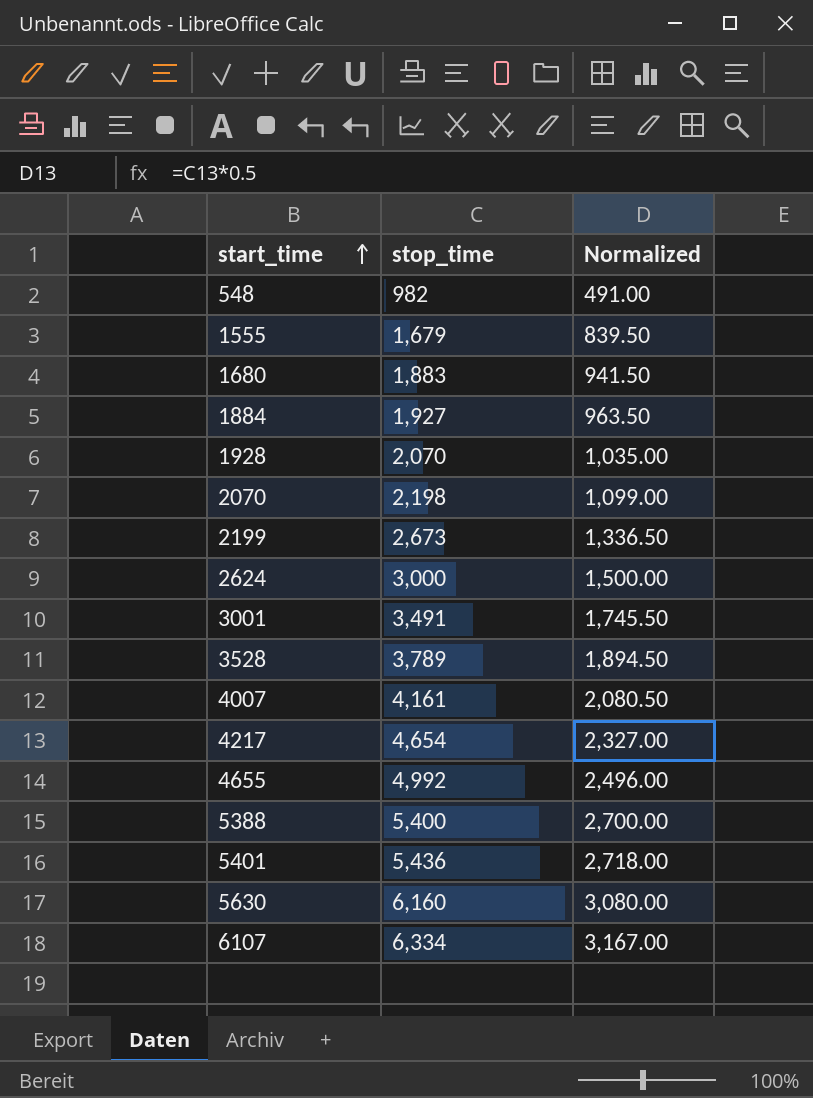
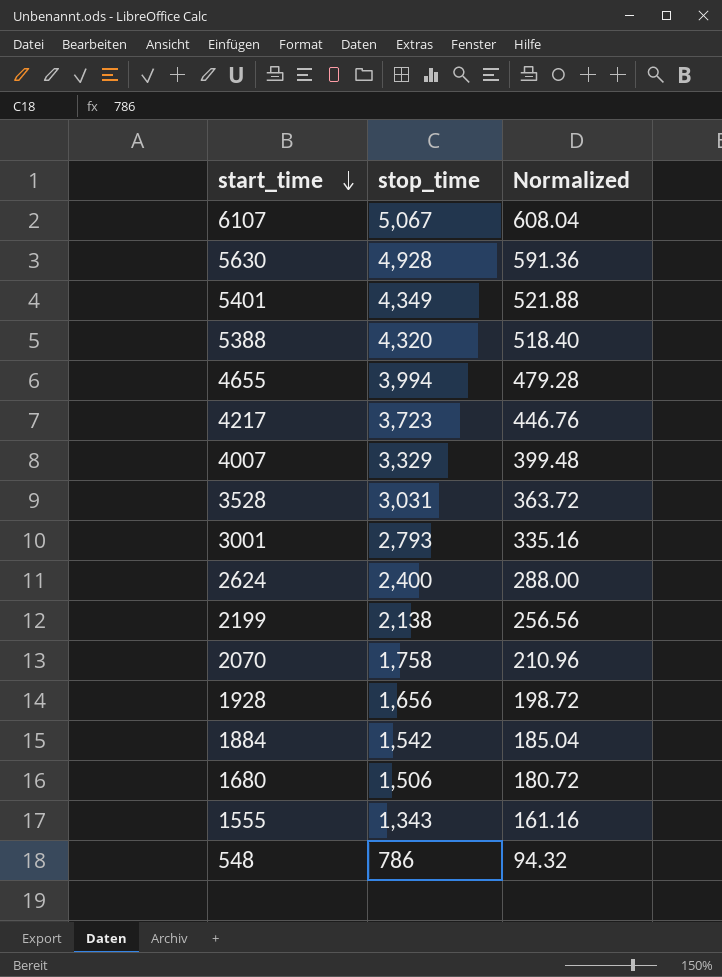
row order: start_time ascending -> start_time descending
column Normalized | formula: [stop_time] * 0.5 -> [stop_time] * 0.12
6107 | stop_time: 6,334 -> 5,067
5630 | stop_time: 6,160 -> 4,928
5401 | stop_time: 5,436 -> 4,349
5388 | stop_time: 5,400 -> 4,320
4655 | stop_time: 4,992 -> 3,994
4217 | stop_time: 4,654 -> 3,723
4007 | stop_time: 4,161 -> 3,329
3528 | stop_time: 3,789 -> 3,031
3001 | stop_time: 3,491 -> 2,793
2624 | stop_time: 3,000 -> 2,400
2199 | stop_time: 2,673 -> 2,138
2070 | stop_time: 2,198 -> 1,758
1928 | stop_time: 2,070 -> 1,656
1884 | stop_time: 1,927 -> 1,542
1680 | stop_time: 1,883 -> 1,506
1555 | stop_time: 1,679 -> 1,343
548 | stop_time: 982 -> 786

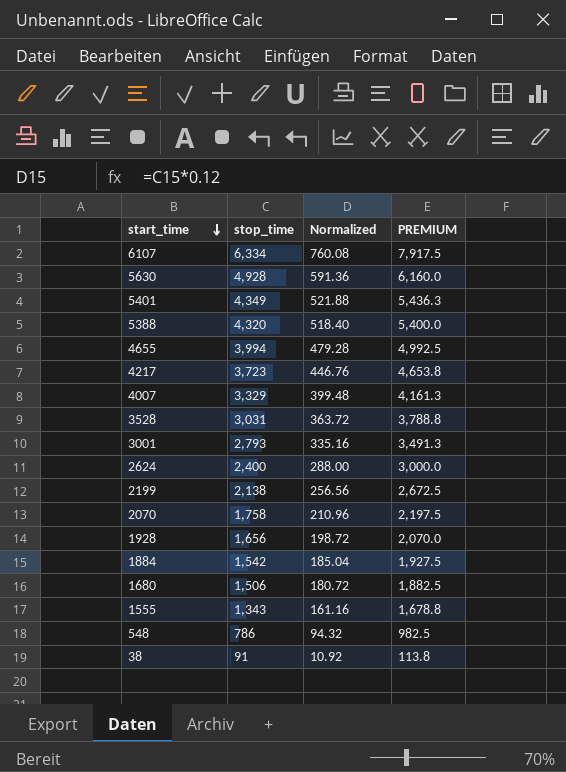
column PREMIUM | formula: none -> [stop_time] * 1.25
6107 | stop_time: 5,067 -> 6,334
6107 | Normalized: 608.04 -> 760.08
row 38: none -> 91 | 10.92 | 113.8

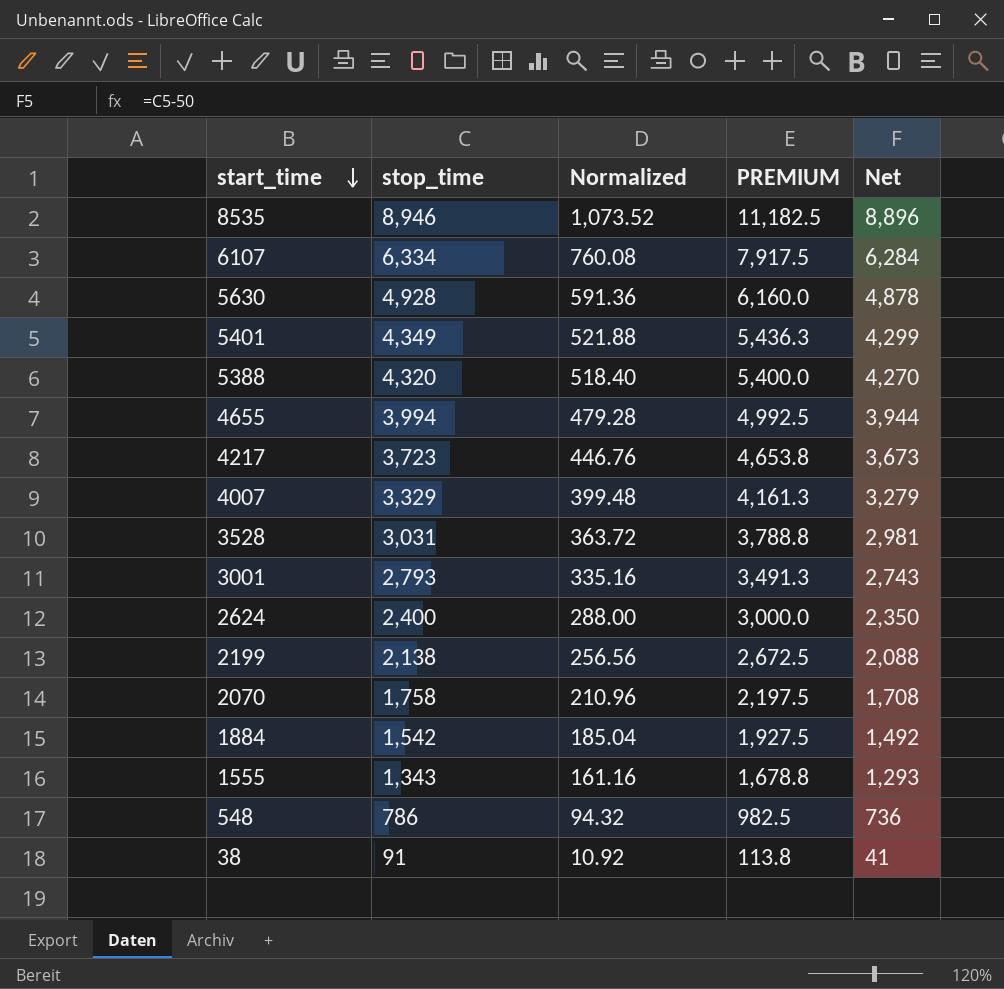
column Net | formula: none -> [stop_time] - 50
row 1928: 1,656 | 198.72 | 2,070.0 -> none
row 1680: 1,506 | 180.72 | 1,882.5 -> none
row 8535: none -> 8,946 | 1,073.52 | 11,182.5 | 8,896

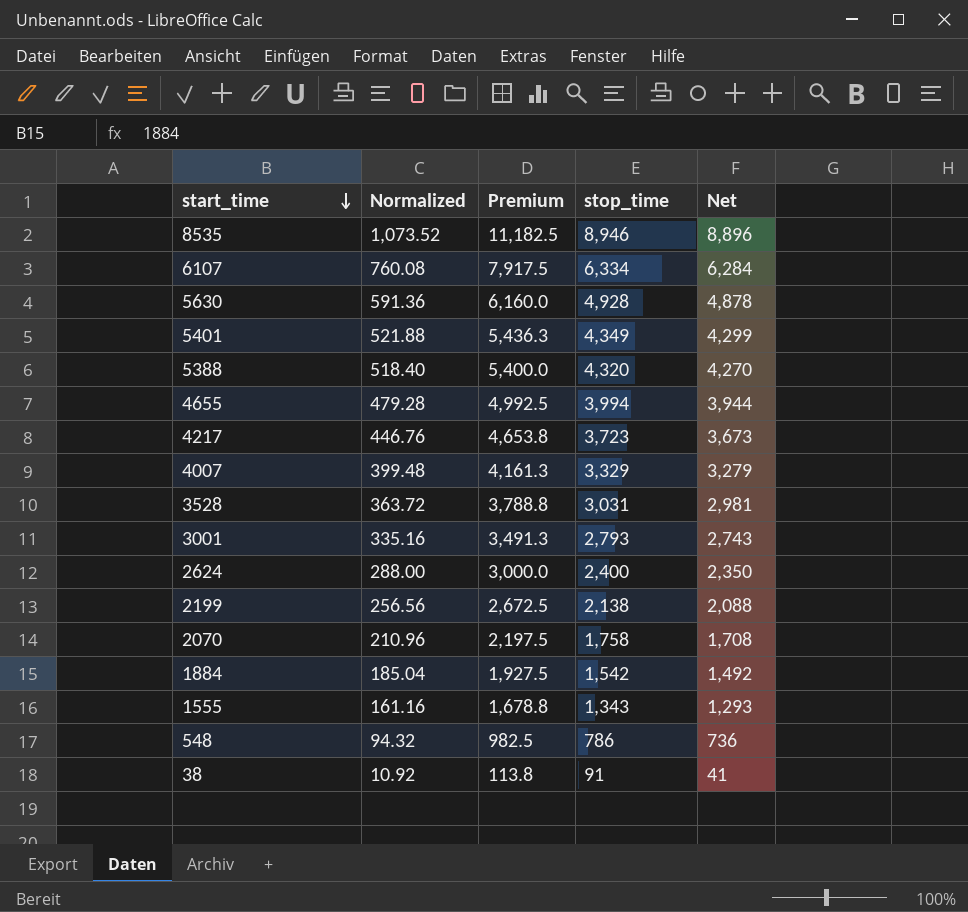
column name: PREMIUM -> Premium
column stop_time | position: 2 -> 4

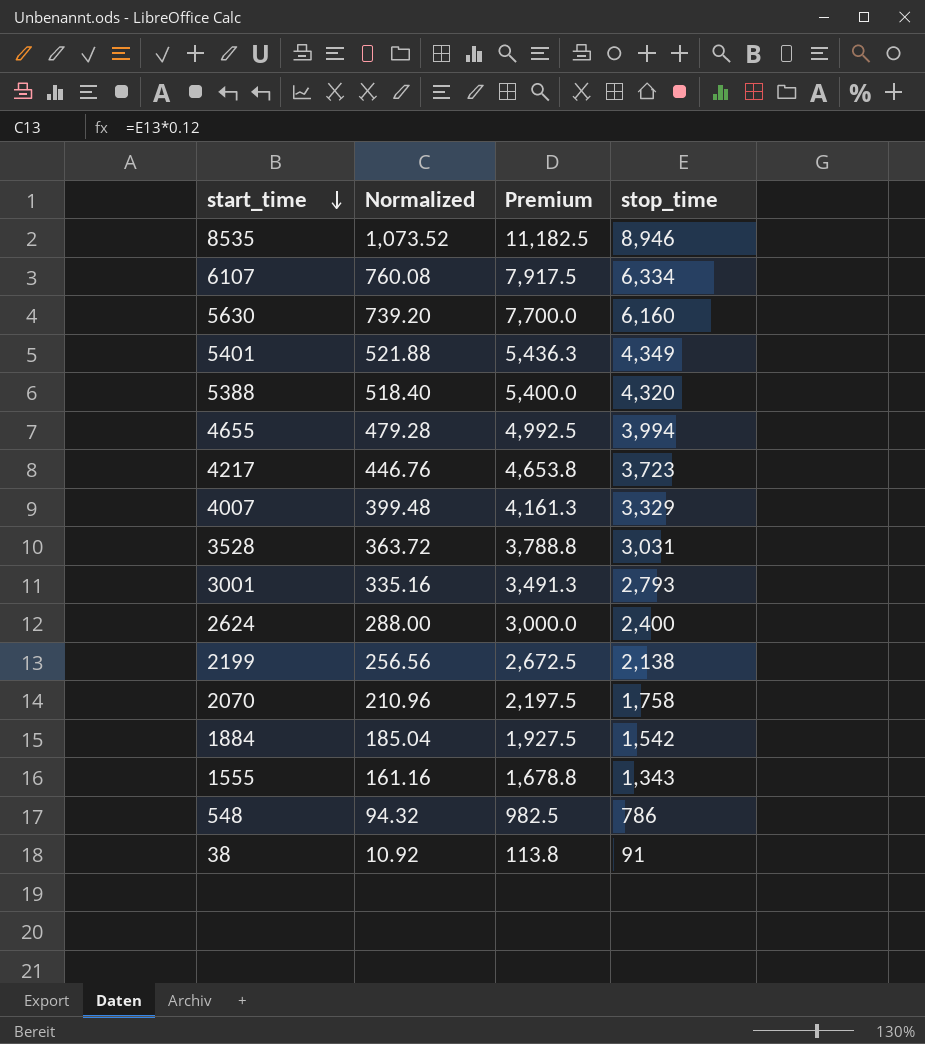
column Net | formula: [stop_time] - 50 -> none
5630 | Normalized: 591.36 -> 739.20
5630 | Premium: 6,160.0 -> 7,700.0
5630 | stop_time: 4,928 -> 6,160

